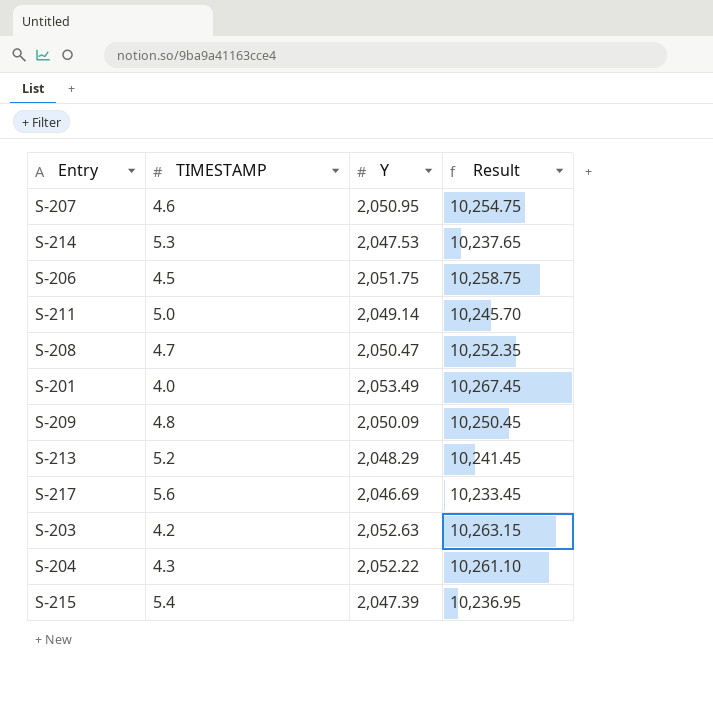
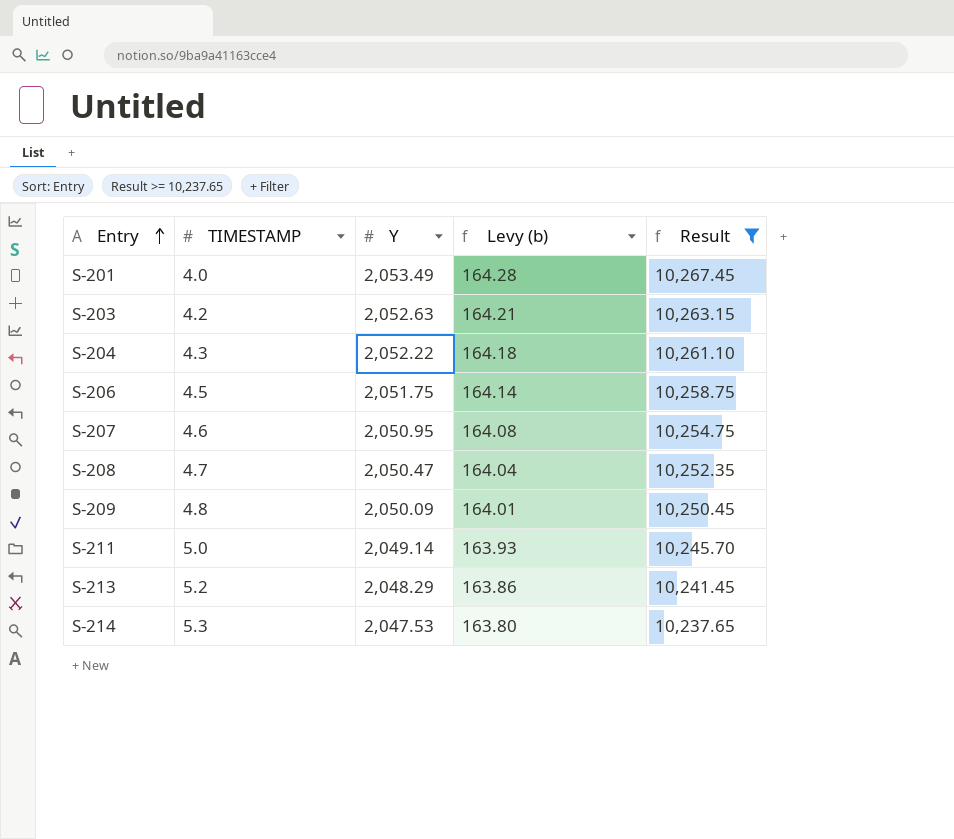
filter: none -> Result >= 10,237.65
row order: none -> Entry ascending
column Levy (b) | formula: none -> [Y] * 0.08

